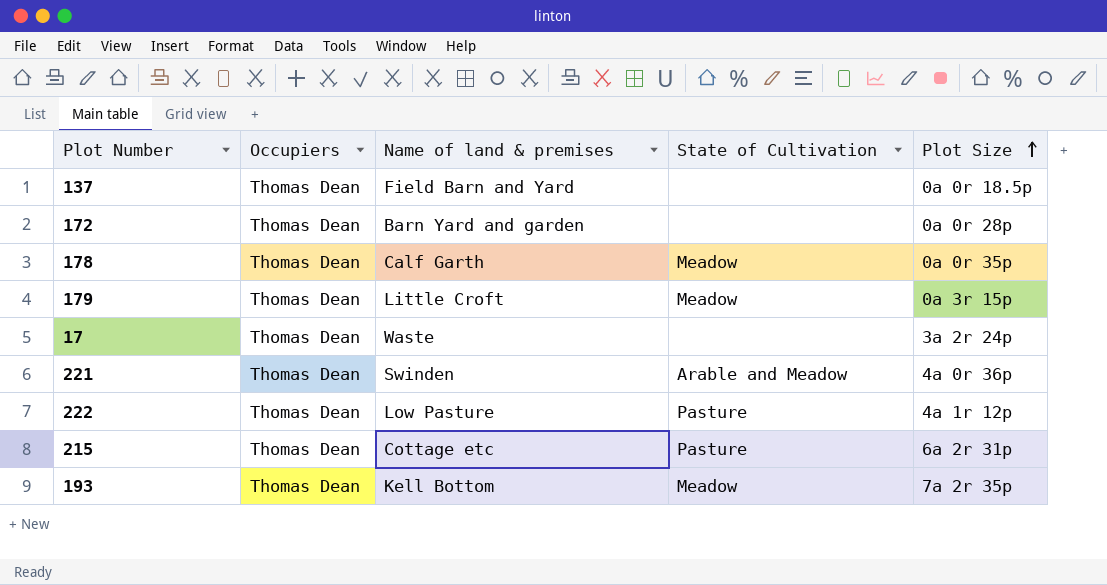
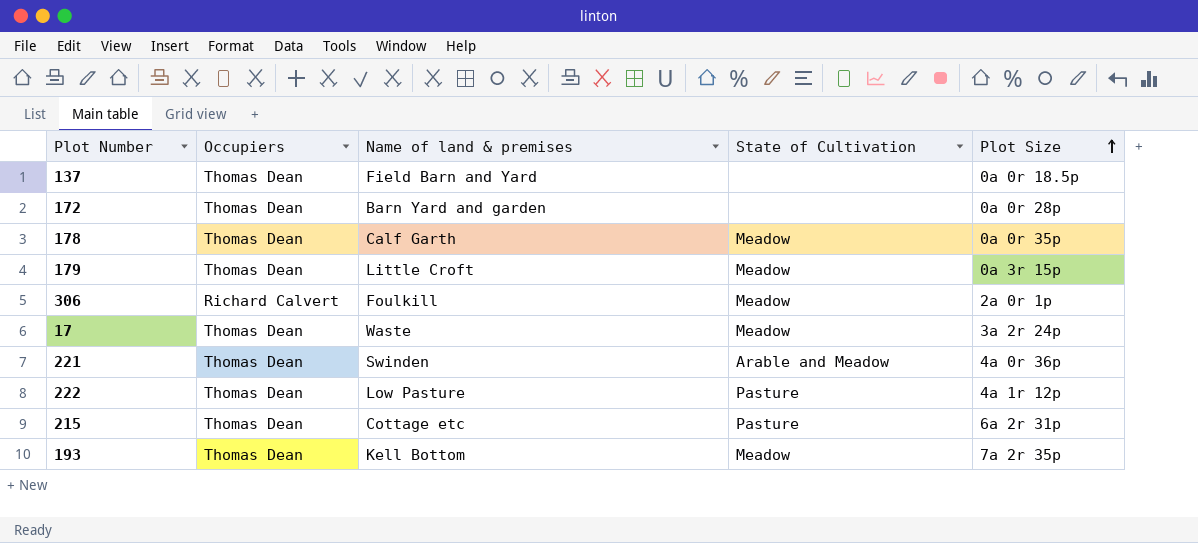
row 306: none -> Richard Calvert | Foulkill | Meadow | 2a 0r 1p
17 | State of Cultivation: none -> Meadow

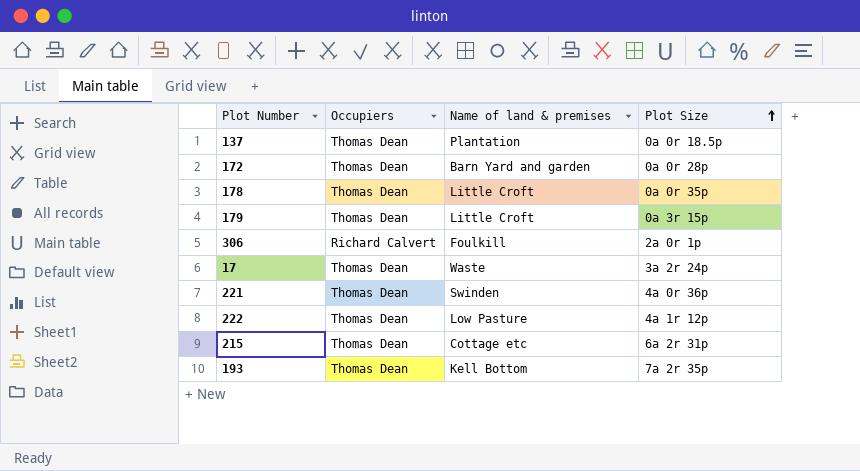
column State of Cultivation | position: 4 -> none
137 | Name of land & premises: Field Barn and Yard -> Plantation
178 | Name of land & premises: Calf Garth -> Little Croft

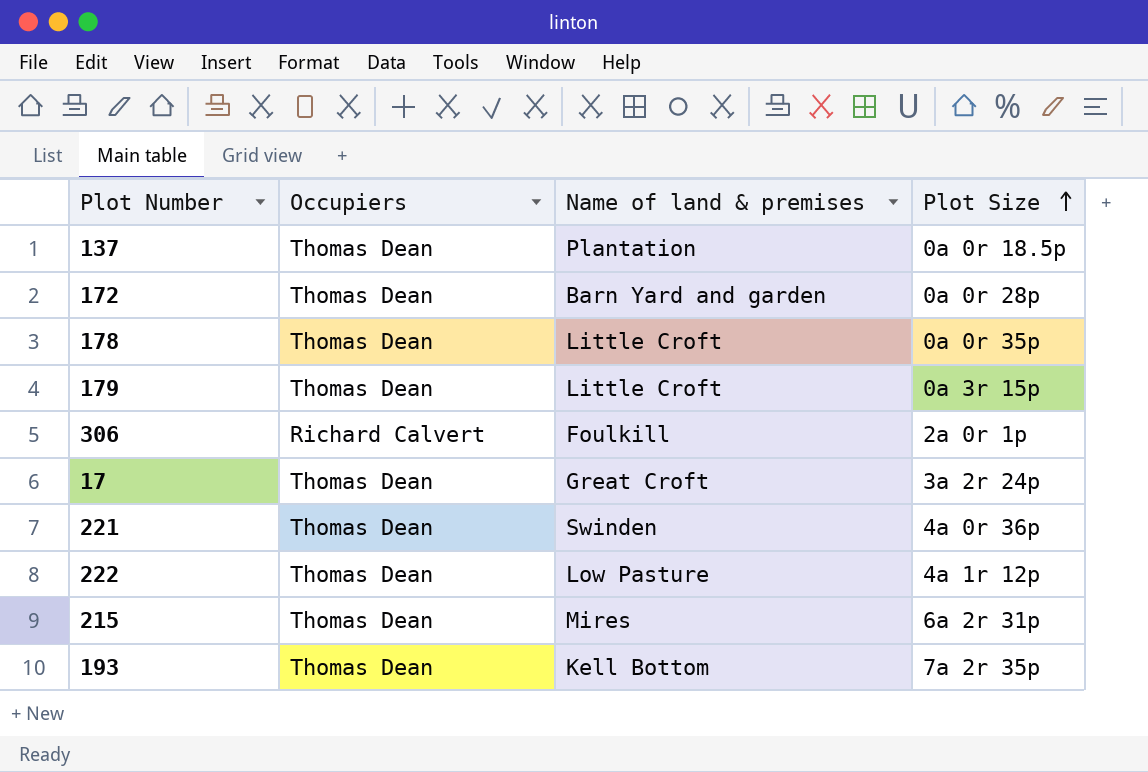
17 | Name of land & premises: Waste -> Great Croft
215 | Name of land & premises: Cottage etc -> Mires

